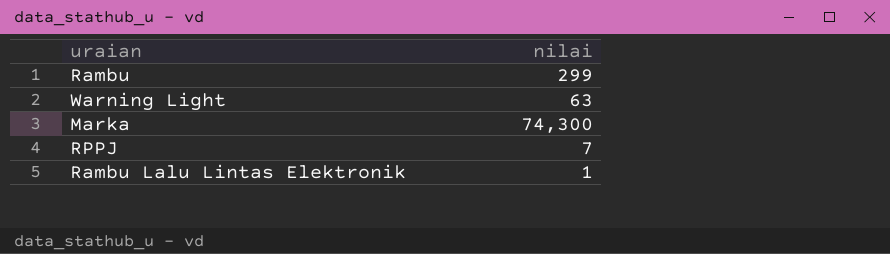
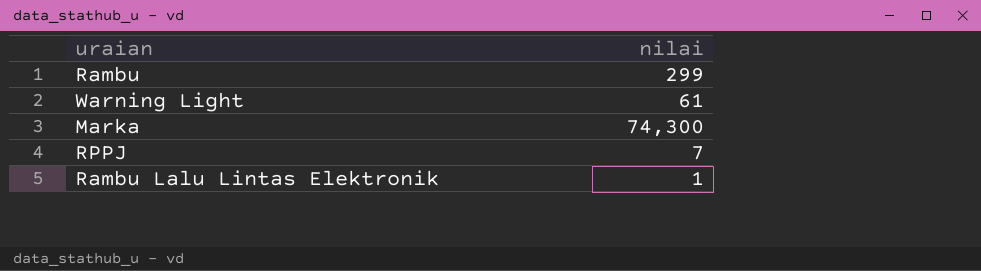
Warning Light | nilai: 63 -> 61

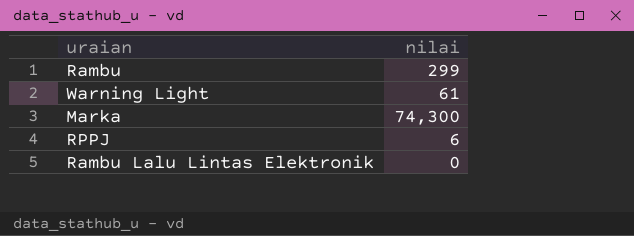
RPPJ | nilai: 7 -> 6
Rambu Lalu Lintas Elektronik | nilai: 1 -> 0

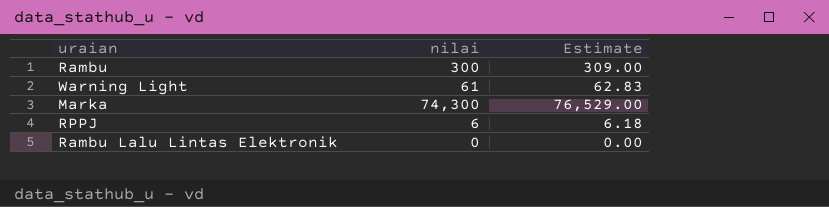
column Estimate | formula: none -> [nilai] * 1.03
Rambu | nilai: 299 -> 300

